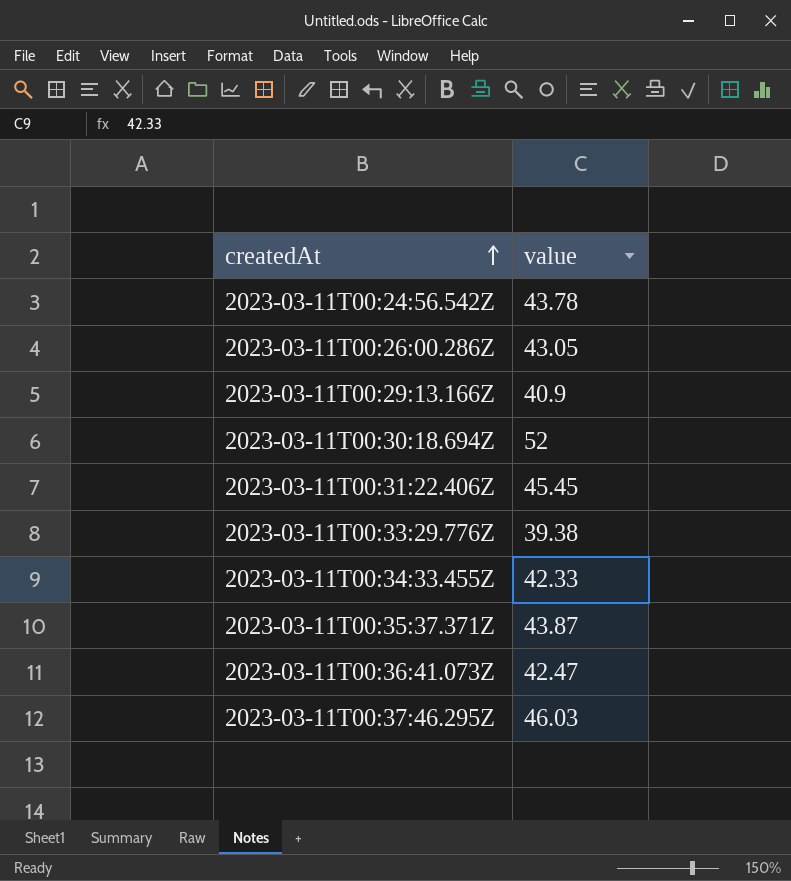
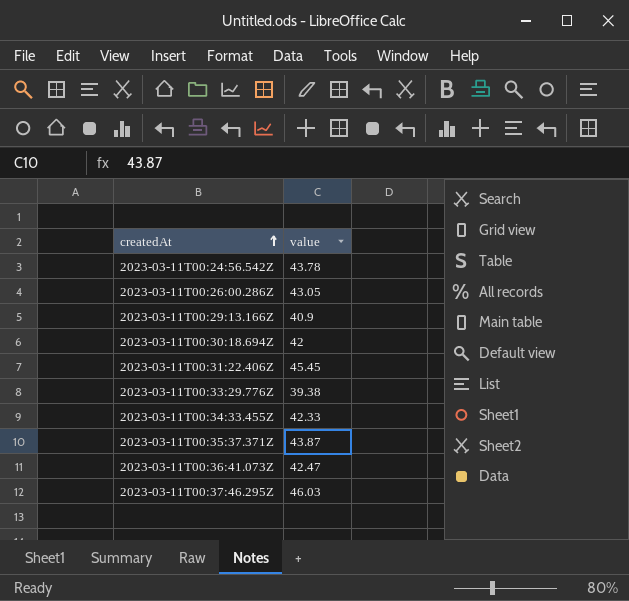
2023-03-11T00:30:18.694Z | value: 52 -> 42

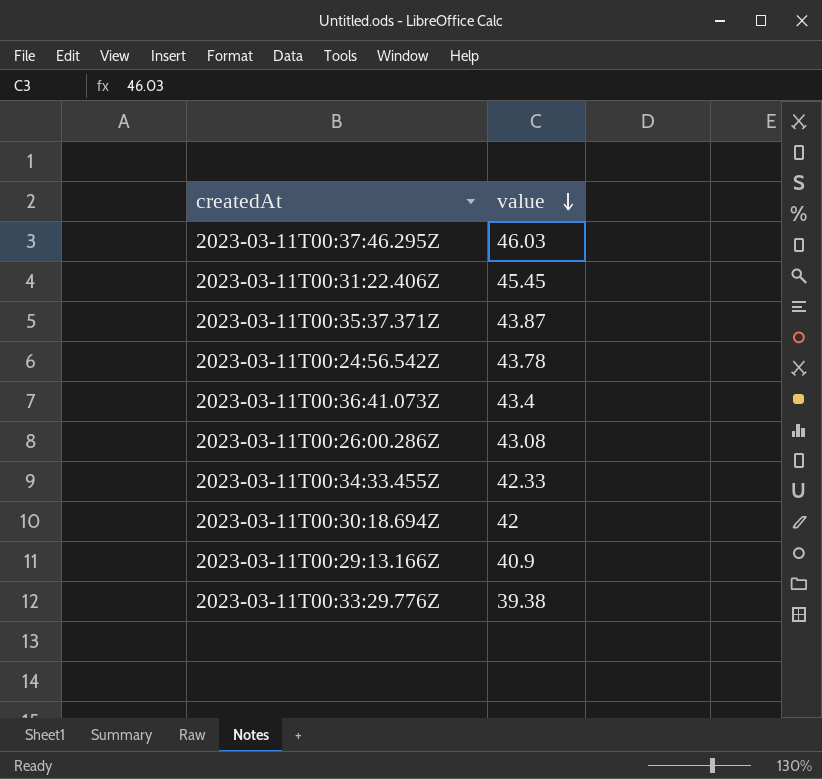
row order: createdAt ascending -> value descending
2023-03-11T00:36:41.073Z | value: 42.47 -> 43.4
2023-03-11T00:26:00.286Z | value: 43.05 -> 43.08

